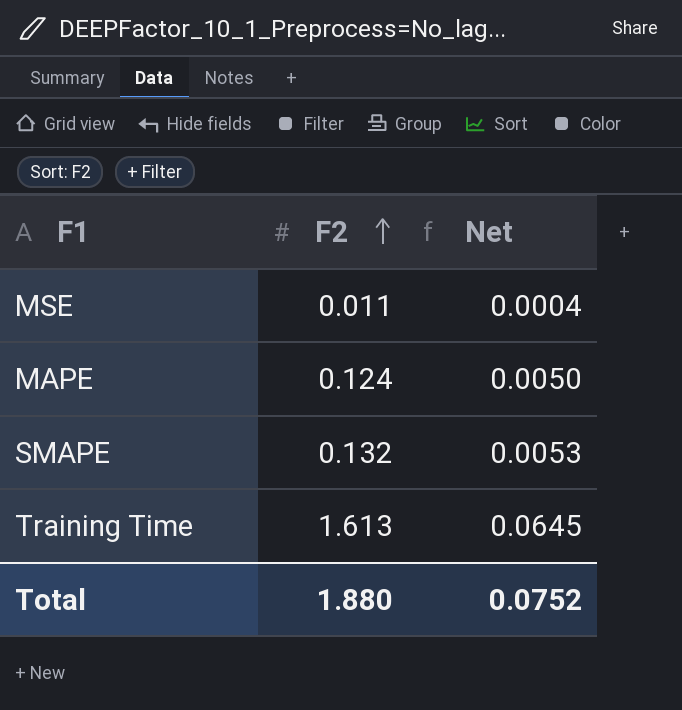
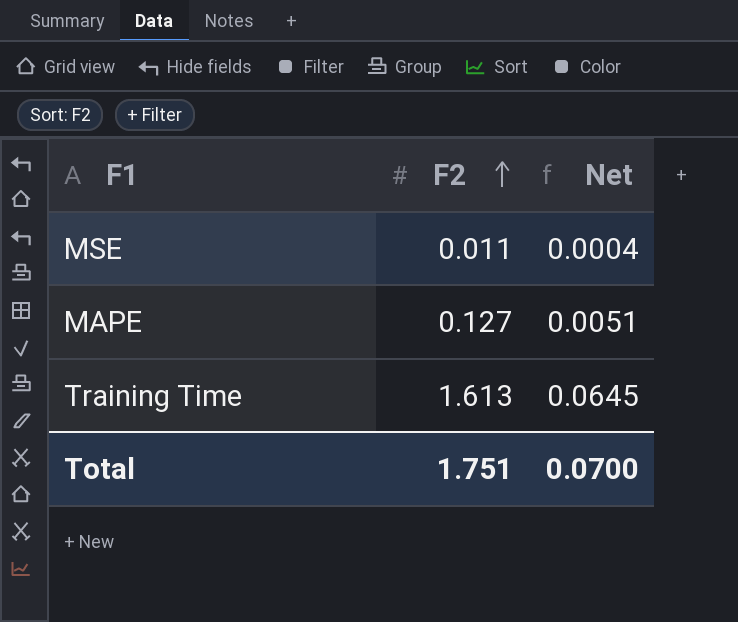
row SMAPE: 0.132 | 0.0053 -> none
MAPE | F2: 0.124 -> 0.127
MAPE | Net: 0.0050 -> 0.0051
Total | F2: 1.880 -> 1.751
Total | Net: 0.0752 -> 0.0700

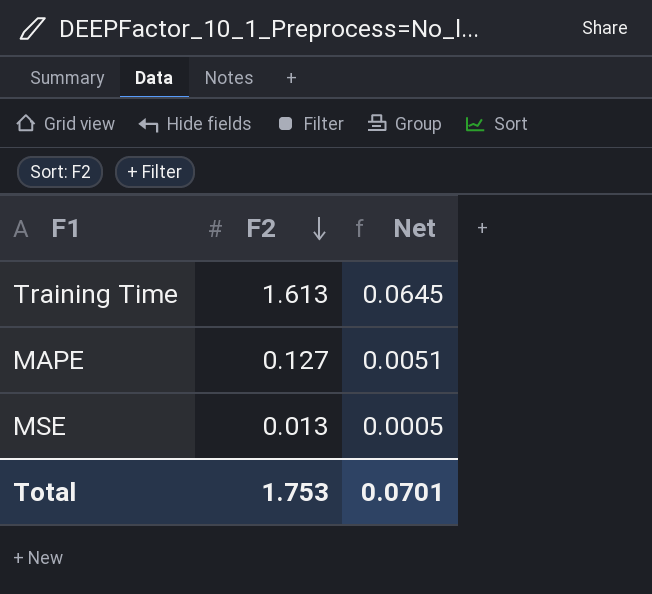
row order: F2 ascending -> F2 descending
MSE | F2: 0.011 -> 0.013
MSE | Net: 0.0004 -> 0.0005
Total | F2: 1.751 -> 1.753
Total | Net: 0.0700 -> 0.0701

